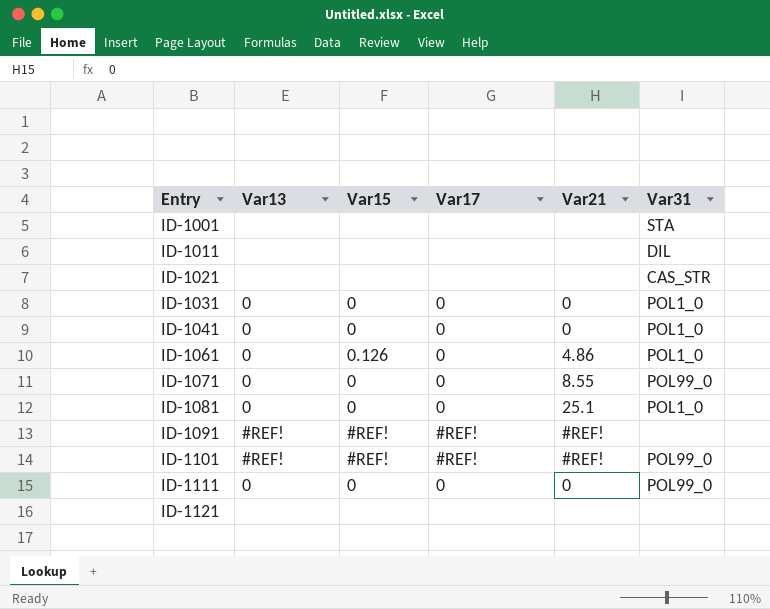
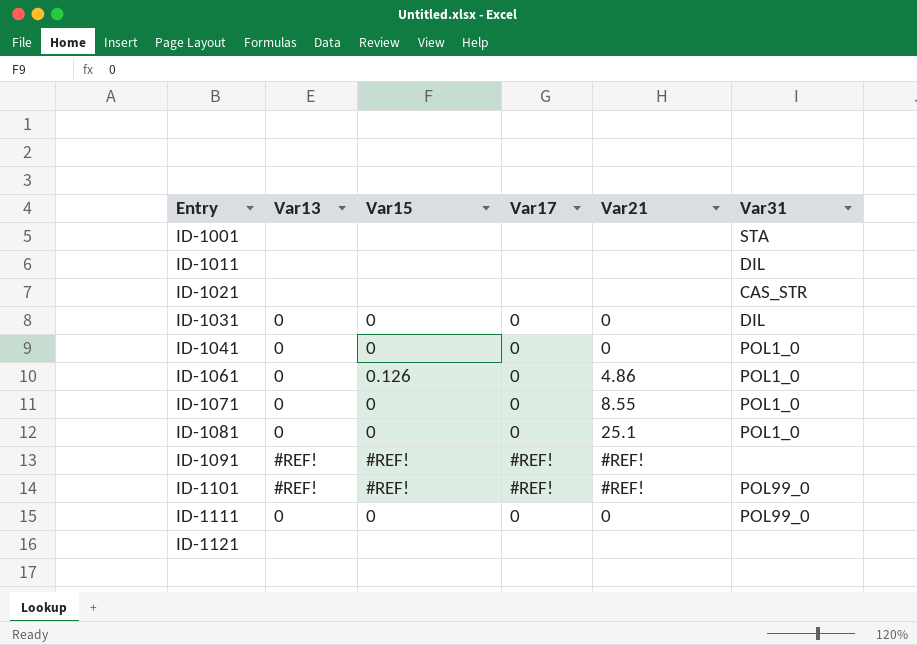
ID-1031 | Var31: POL1_0 -> DIL
ID-1071 | Var31: POL99_0 -> POL1_0

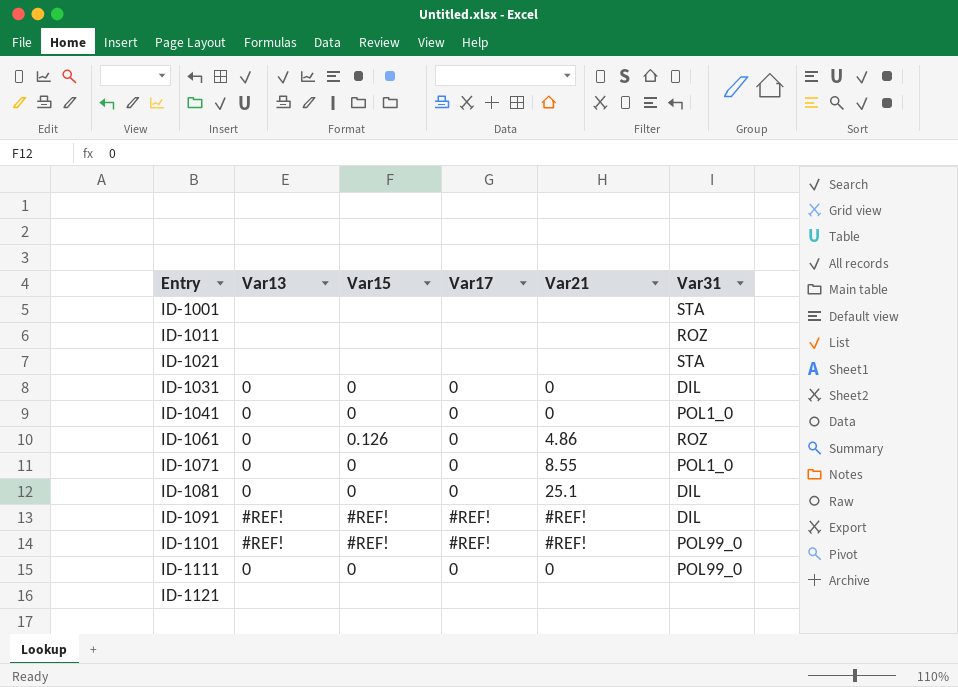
ID-1011 | Var31: DIL -> ROZ
ID-1021 | Var31: CAS_STR -> STA
ID-1061 | Var31: POL1_0 -> ROZ
ID-1081 | Var31: POL1_0 -> DIL
ID-1091 | Var31: none -> DIL

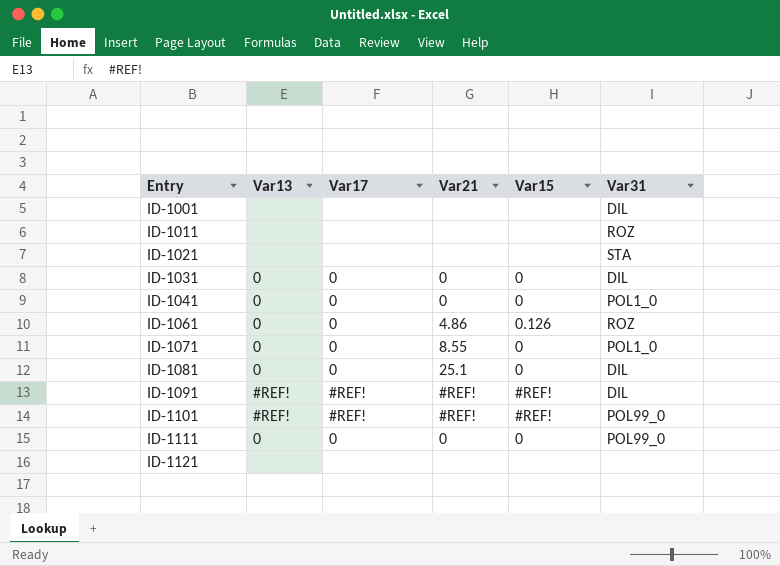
column Var15 | position: 3 -> 5
ID-1001 | Var31: STA -> DIL

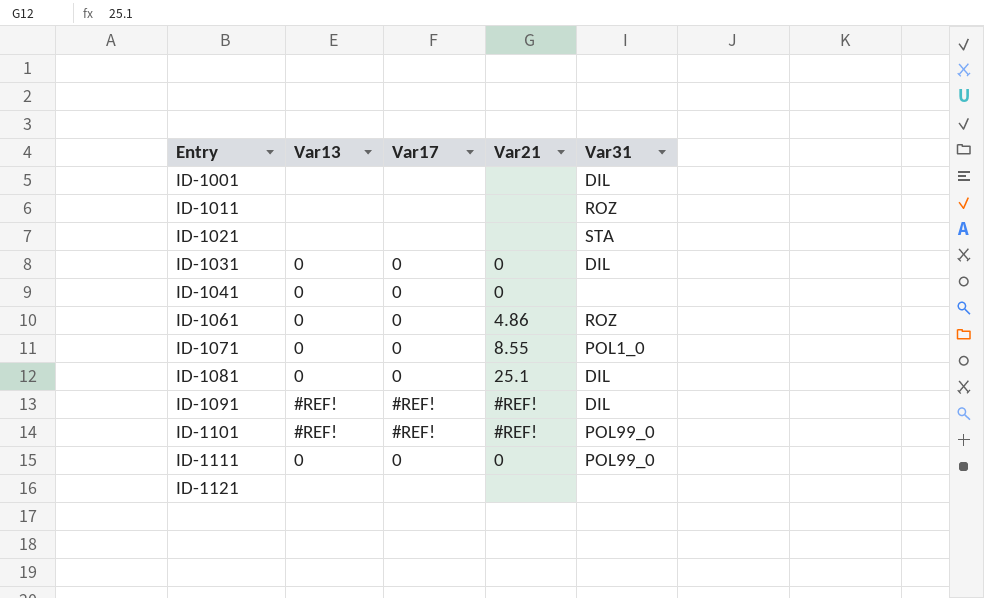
column Var15 | position: 5 -> none
ID-1041 | Var31: POL1_0 -> none

